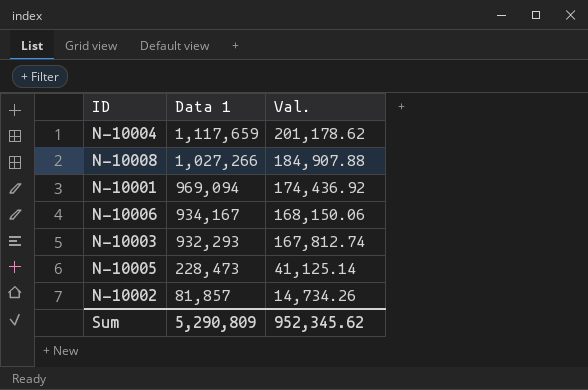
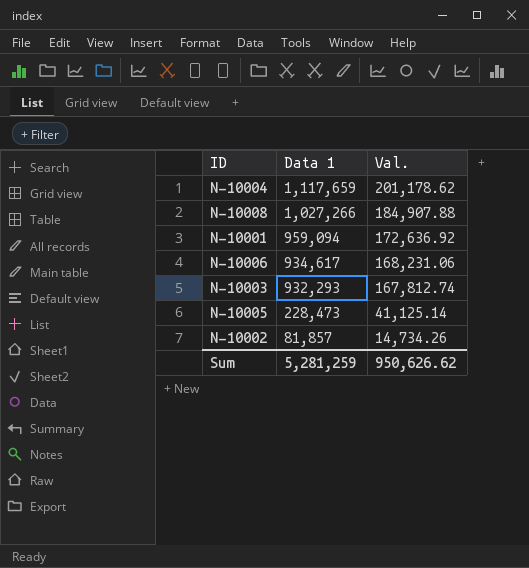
N-10001 | Data 1: 969,094 -> 959,094
N-10001 | Val.: 174,436.92 -> 172,636.92
N-10006 | Data 1: 934,167 -> 934,617
N-10006 | Val.: 168,150.06 -> 168,231.06
Sum | Data 1: 5,290,809 -> 5,281,259
Sum | Val.: 952,345.62 -> 950,626.62

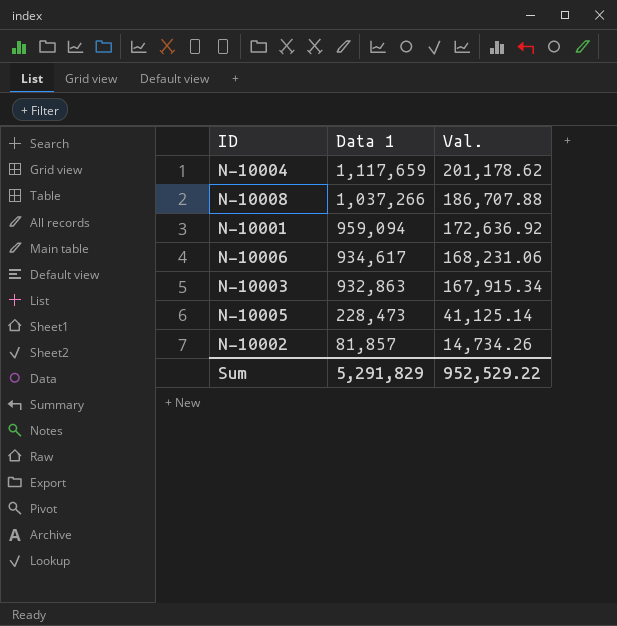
N-10008 | Data 1: 1,027,266 -> 1,037,266
N-10008 | Val.: 184,907.88 -> 186,707.88
N-10003 | Data 1: 932,293 -> 932,863
N-10003 | Val.: 167,812.74 -> 167,915.34
Sum | Data 1: 5,281,259 -> 5,291,829
Sum | Val.: 950,626.62 -> 952,529.22

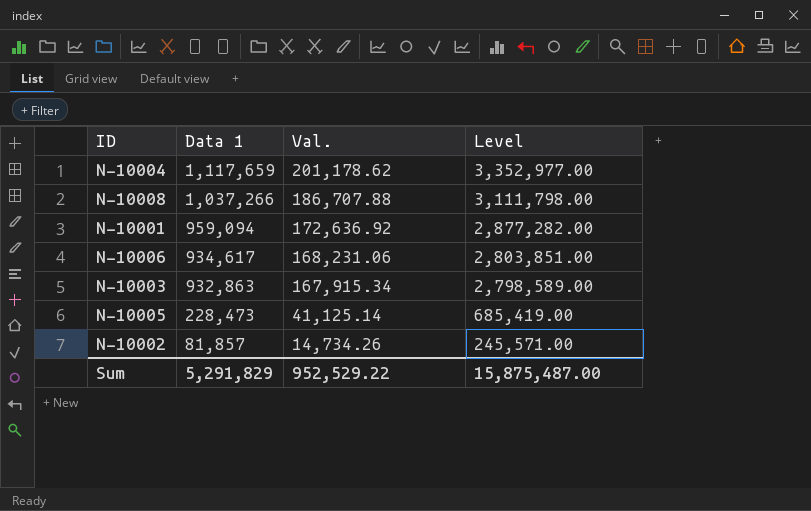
column Level | formula: none -> [Data 1] * 3

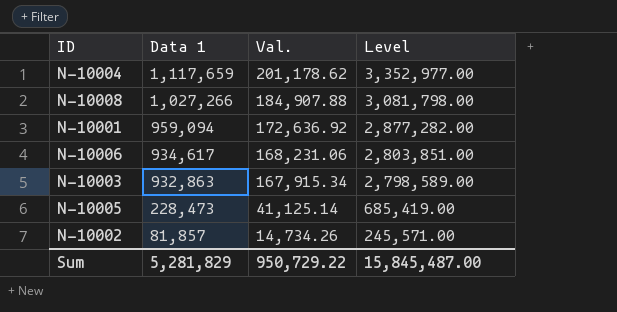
N-10008 | Data 1: 1,037,266 -> 1,027,266
N-10008 | Val.: 186,707.88 -> 184,907.88
N-10008 | Level: 3,111,798.00 -> 3,081,798.00
Sum | Data 1: 5,291,829 -> 5,281,829
Sum | Val.: 952,529.22 -> 950,729.22
Sum | Level: 15,875,487.00 -> 15,845,487.00

